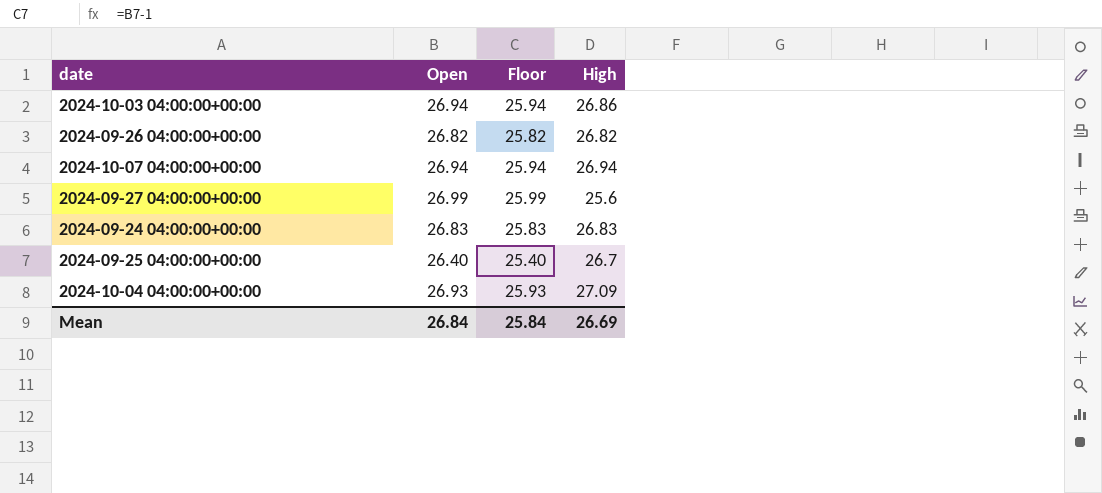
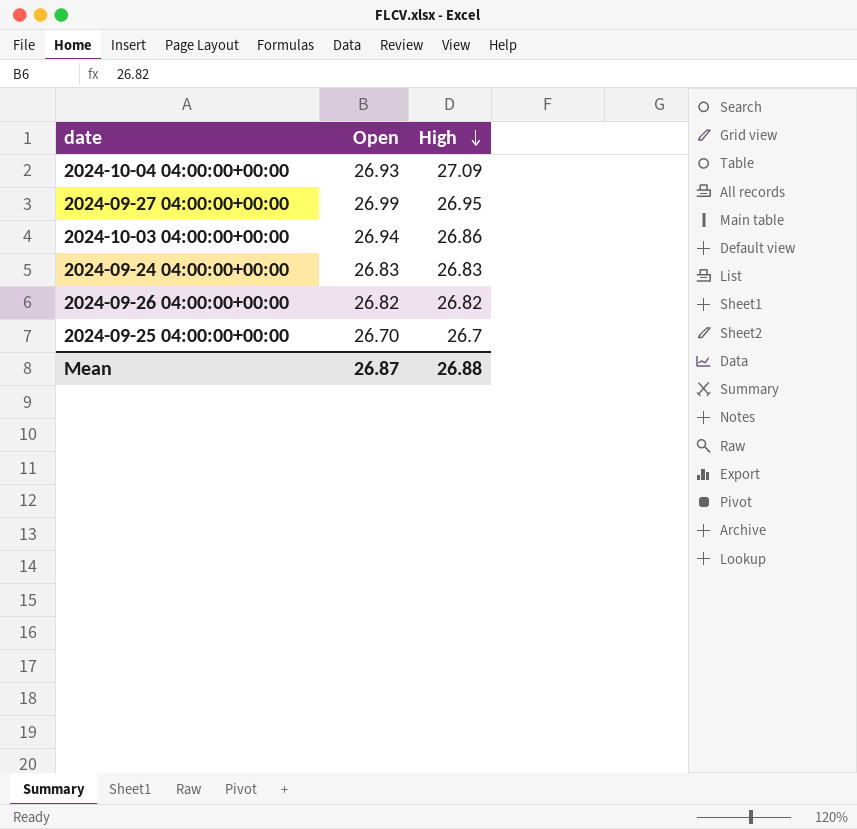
row order: none -> High descending
column Floor | formula: [Open] - 1 -> none
row 2024-10-07 04:00:00+00:00: 26.94 | 25.94 | 26.94 -> none
2024-09-27 04:00:00+00:00 | High: 25.6 -> 26.95
2024-09-25 04:00:00+00:00 | Open: 26.40 -> 26.70
Mean | Open: 26.84 -> 26.87
Mean | High: 26.69 -> 26.88

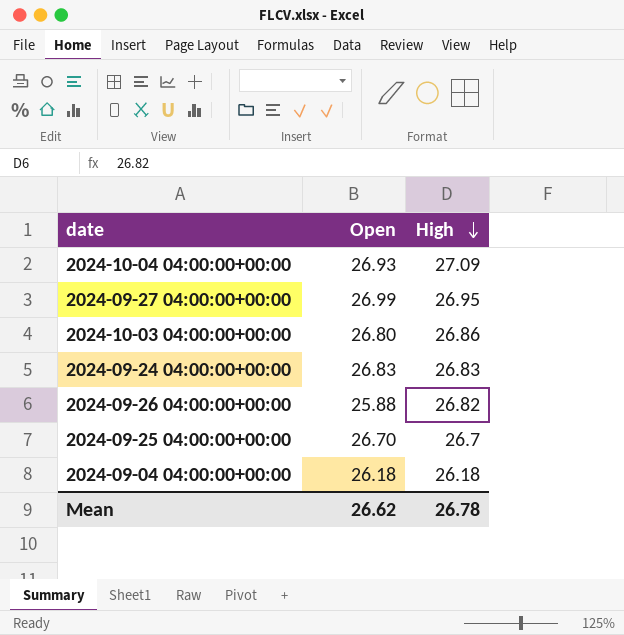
2024-10-03 04:00:00+00:00 | Open: 26.94 -> 26.80
2024-09-26 04:00:00+00:00 | Open: 26.82 -> 25.88
row 2024-09-04 04:00:00+00:00: none -> 26.18 | 26.18
Mean | Open: 26.87 -> 26.62
Mean | High: 26.88 -> 26.78

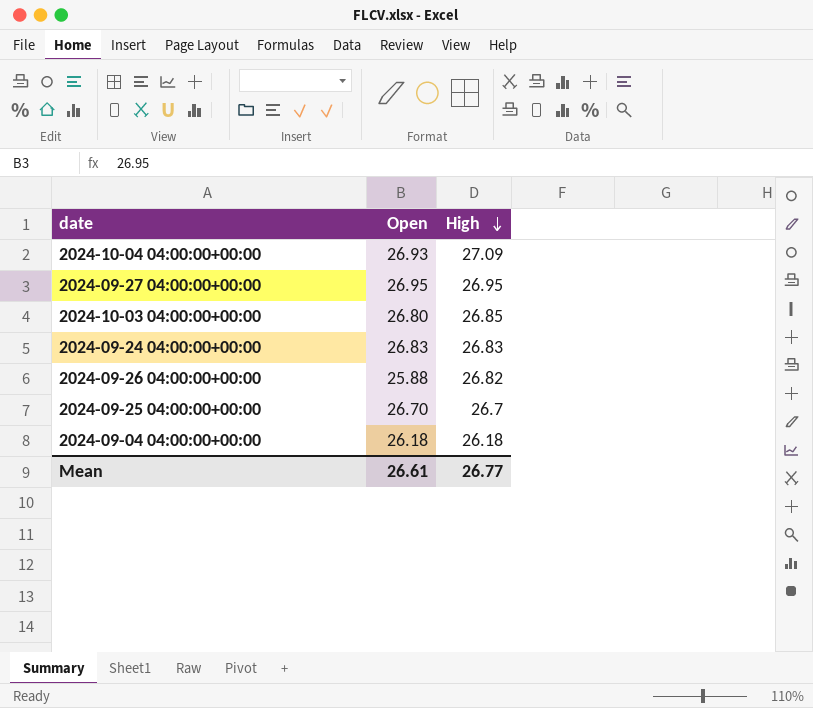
2024-09-27 04:00:00+00:00 | Open: 26.99 -> 26.95
2024-10-03 04:00:00+00:00 | High: 26.86 -> 26.85
Mean | Open: 26.62 -> 26.61
Mean | High: 26.78 -> 26.77

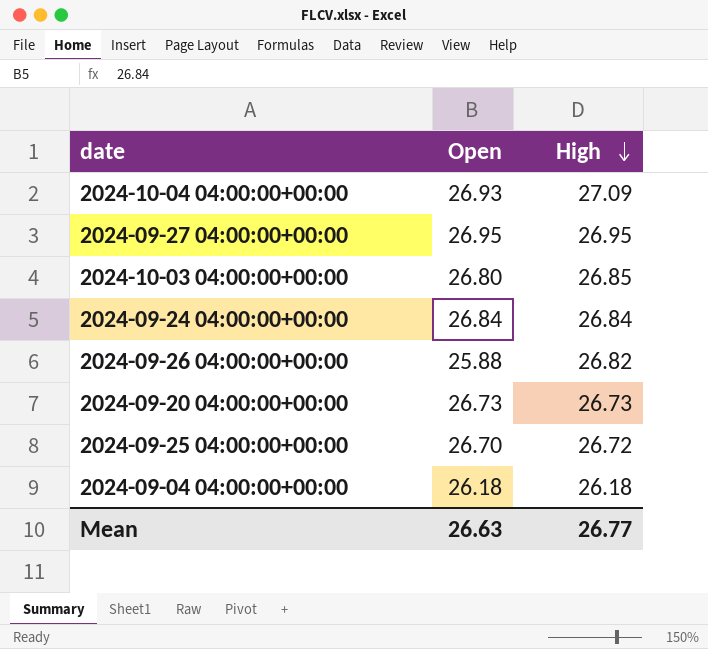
2024-09-24 04:00:00+00:00 | Open: 26.83 -> 26.84
2024-09-24 04:00:00+00:00 | High: 26.83 -> 26.84
row 2024-09-20 04:00:00+00:00: none -> 26.73 | 26.73
2024-09-25 04:00:00+00:00 | High: 26.7 -> 26.72
Mean | Open: 26.61 -> 26.63

